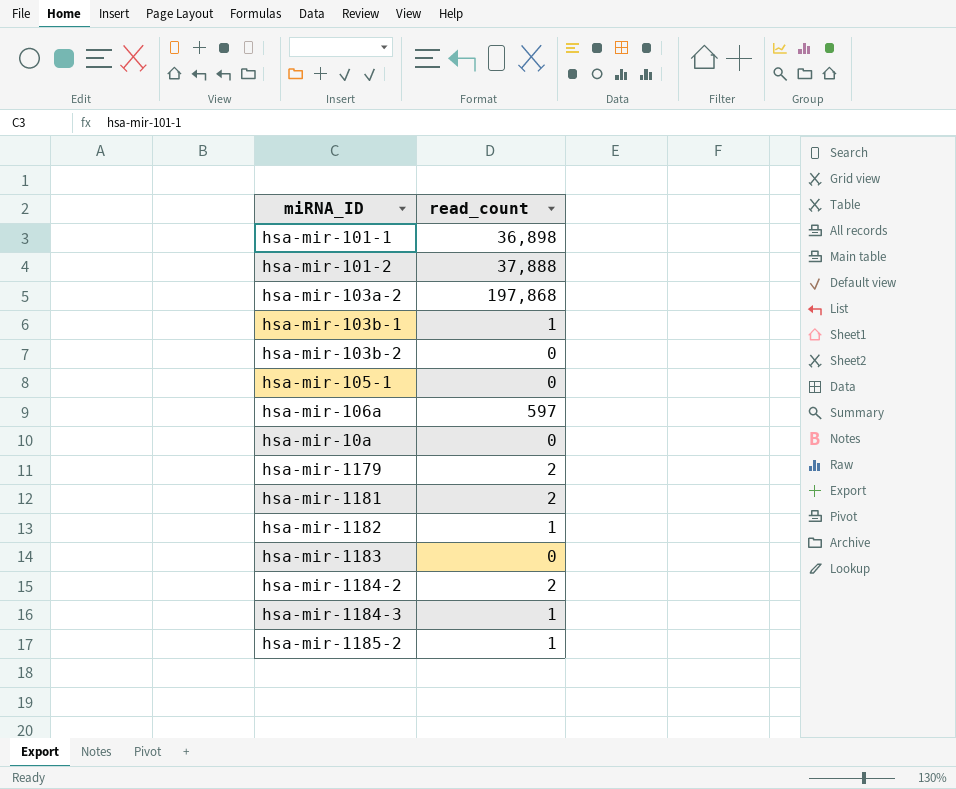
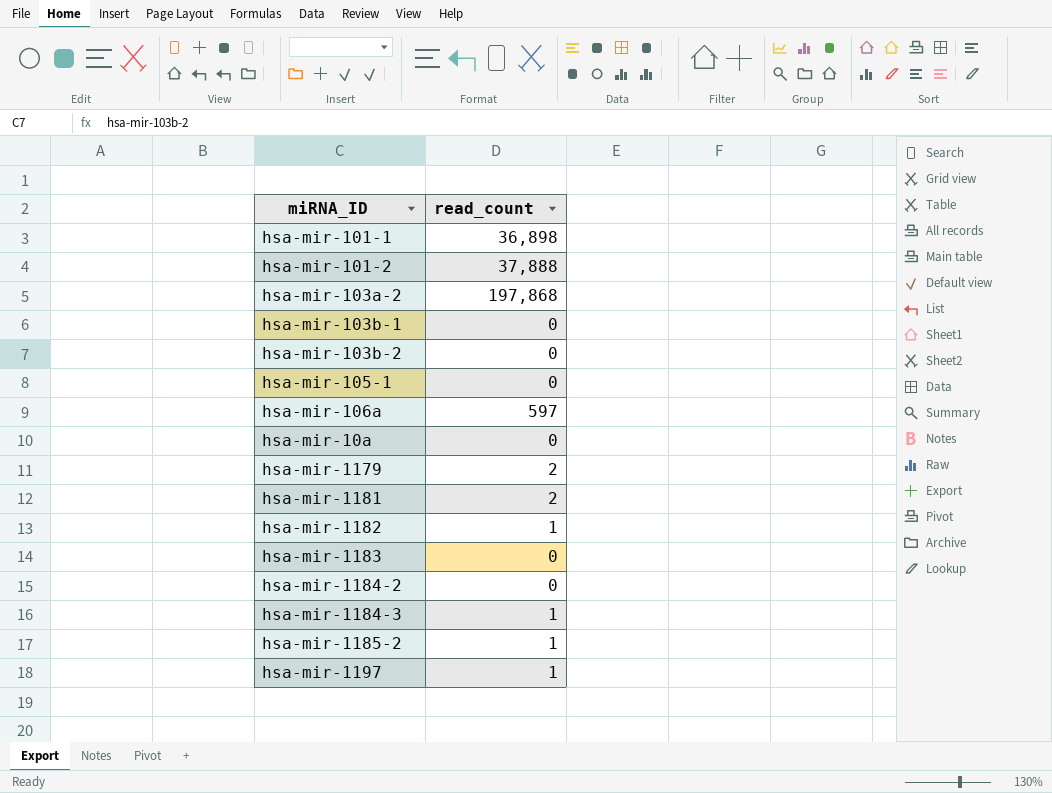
hsa-mir-103b-1 | read_count: 1 -> 0
hsa-mir-1184-2 | read_count: 2 -> 0
row hsa-mir-1197: none -> 1

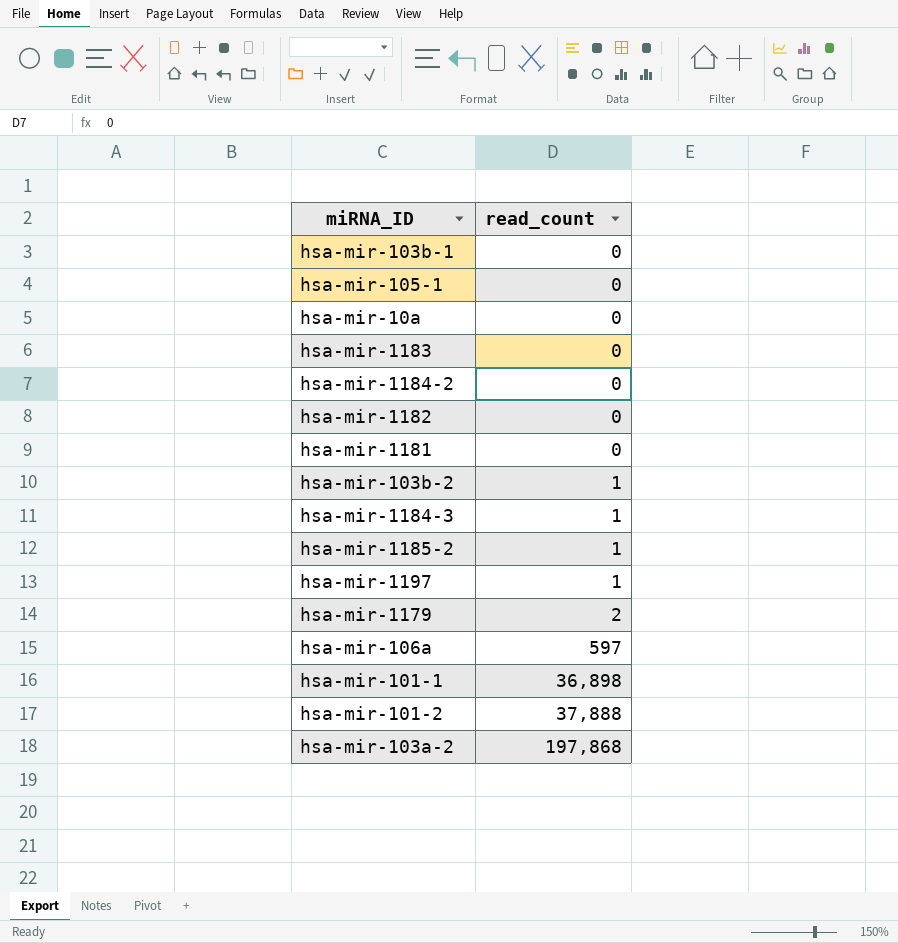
row order: none -> read_count ascending
hsa-mir-1182 | read_count: 1 -> 0
hsa-mir-1181 | read_count: 2 -> 0
hsa-mir-103b-2 | read_count: 0 -> 1

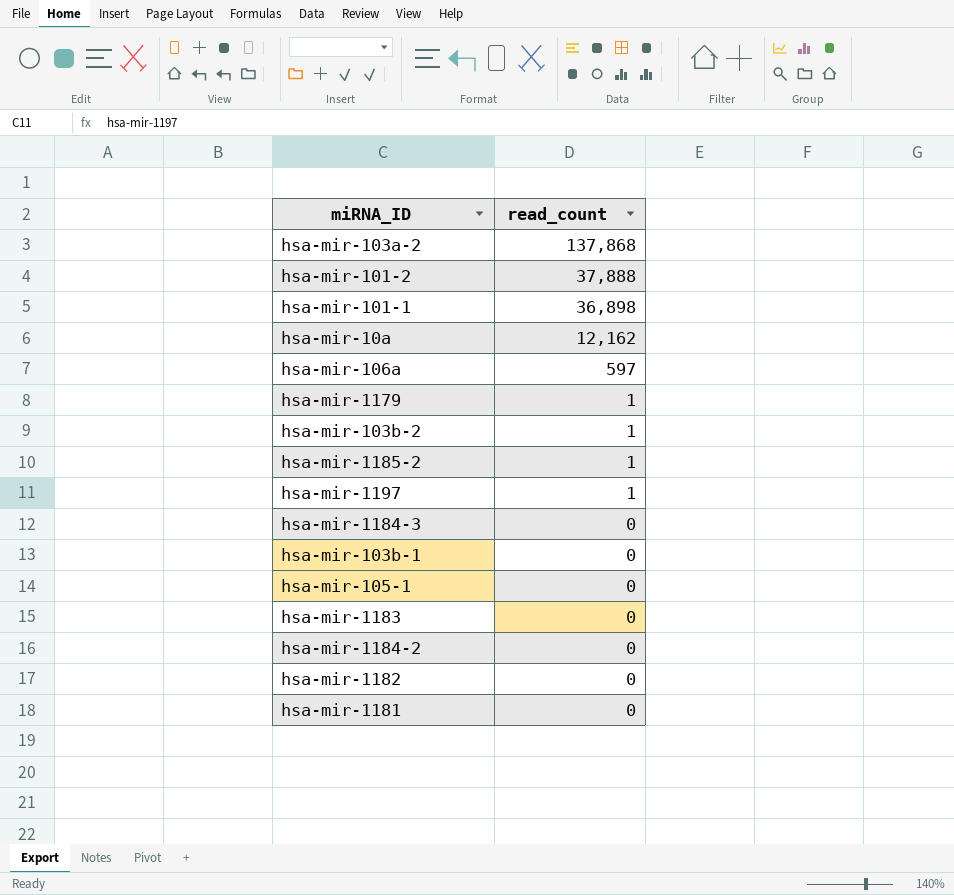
row order: read_count ascending -> read_count descending
hsa-mir-103a-2 | read_count: 197,868 -> 137,868
hsa-mir-10a | read_count: 0 -> 12,162
hsa-mir-1179 | read_count: 2 -> 1
hsa-mir-1184-3 | read_count: 1 -> 0

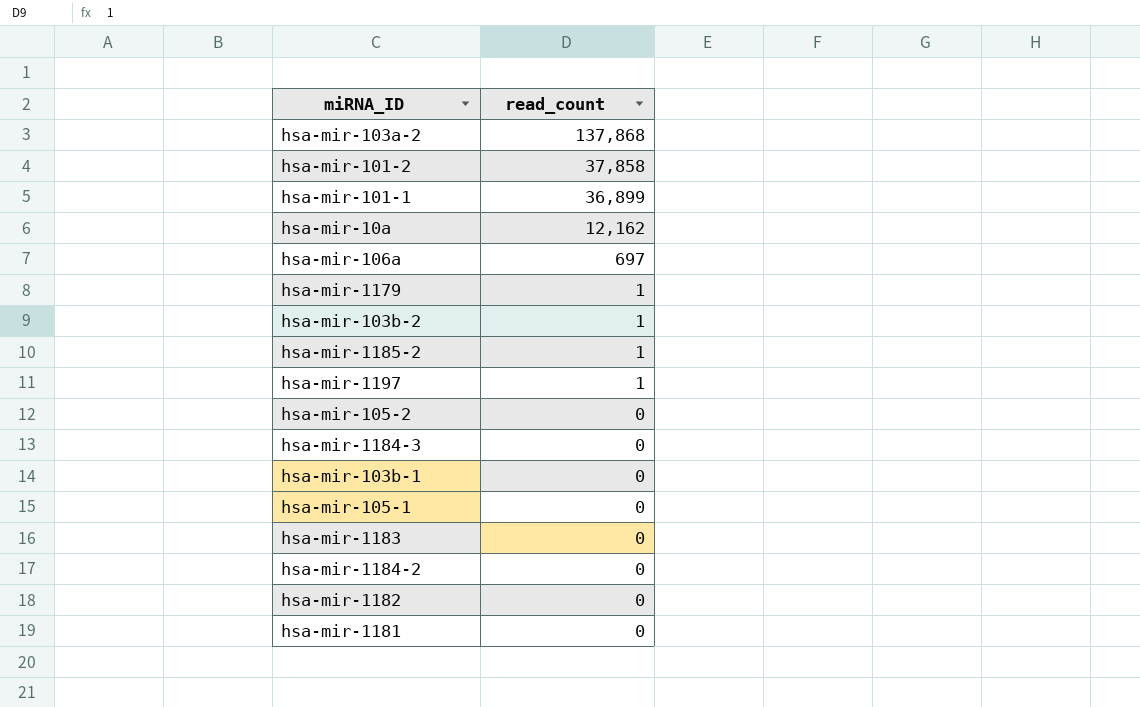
hsa-mir-101-2 | read_count: 37,888 -> 37,858
hsa-mir-101-1 | read_count: 36,898 -> 36,899
hsa-mir-106a | read_count: 597 -> 697
row hsa-mir-105-2: none -> 0

